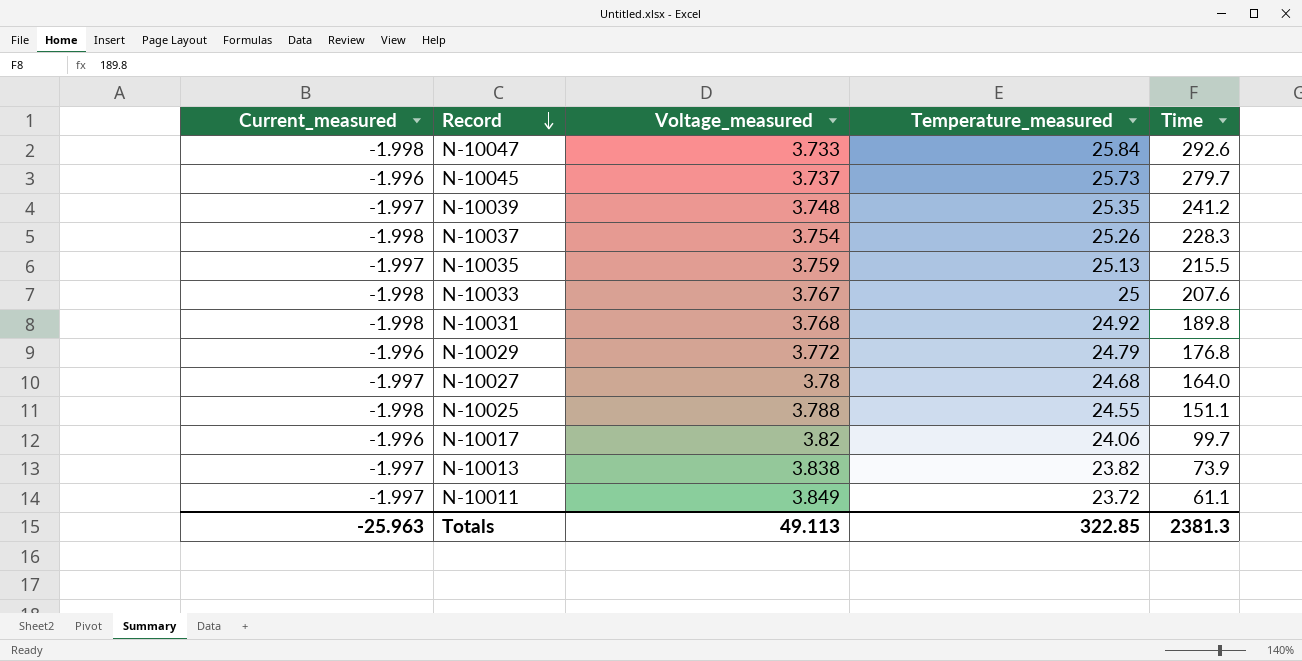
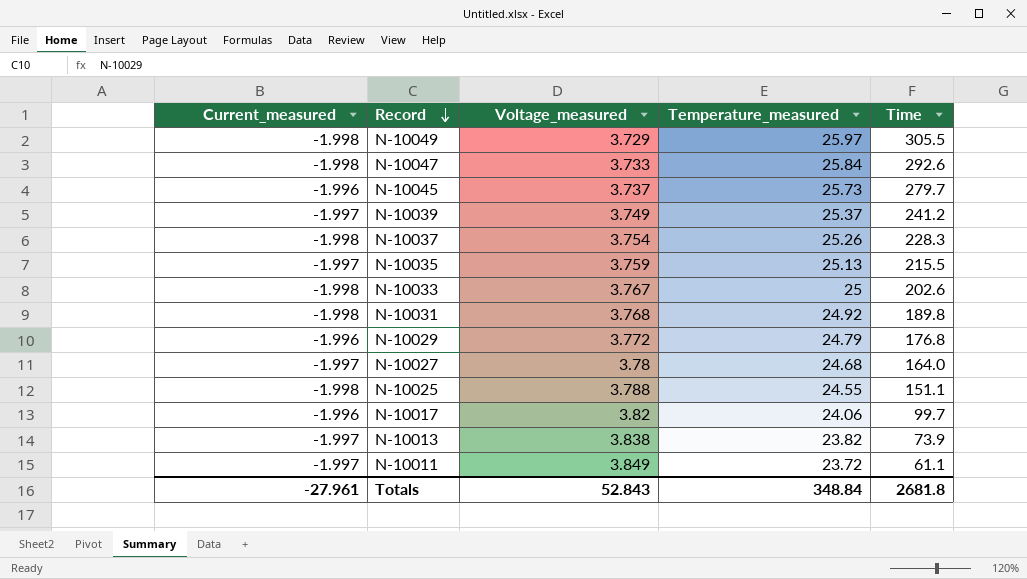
row N-10049: none -> -1.998 | 3.729 | 25.97 | 305.5
N-10039 | Voltage_measured: 3.748 -> 3.749
N-10039 | Temperature_measured: 25.35 -> 25.37
N-10033 | Time: 207.6 -> 202.6
Totals | Current_measured: -25.963 -> -27.961
Totals | Voltage_measured: 49.113 -> 52.843
Totals | Temperature_measured: 322.85 -> 348.84
Totals | Time: 2381.3 -> 2681.8

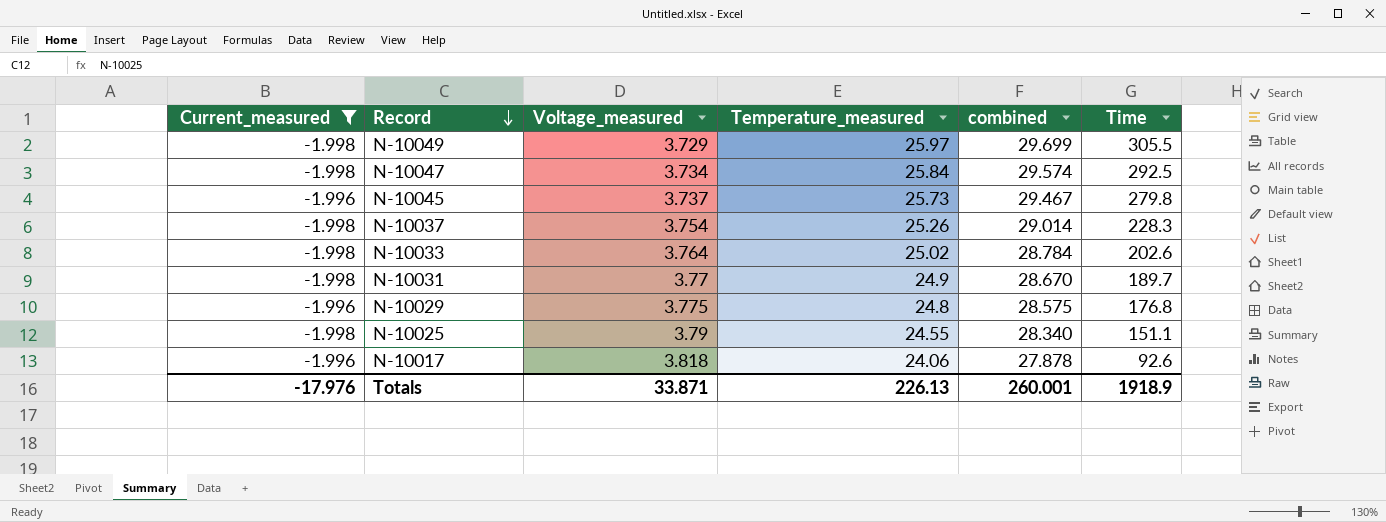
filter: none -> Current_measured != -1.997
column combined | formula: none -> [Voltage_measured] + [Temperature_measured]
N-10047 | Voltage_measured: 3.733 -> 3.734
N-10047 | Time: 292.6 -> 292.5
N-10045 | Time: 279.7 -> 279.8
N-10033 | Voltage_measured: 3.767 -> 3.764
N-10033 | Temperature_measured: 25 -> 25.02
N-10031 | Voltage_measured: 3.768 -> 3.77
N-10031 | Temperature_measured: 24.92 -> 24.9
N-10031 | Time: 189.8 -> 189.7
N-10029 | Voltage_measured: 3.772 -> 3.775
N-10029 | Temperature_measured: 24.79 -> 24.8
N-10025 | Voltage_measured: 3.788 -> 3.79
N-10017 | Voltage_measured: 3.82 -> 3.818
N-10017 | Time: 99.7 -> 92.6
Totals | Current_measured: -27.961 -> -17.976
Totals | Voltage_measured: 52.843 -> 33.871
Totals | Temperature_measured: 348.84 -> 226.13
Totals | Time: 2681.8 -> 1918.9

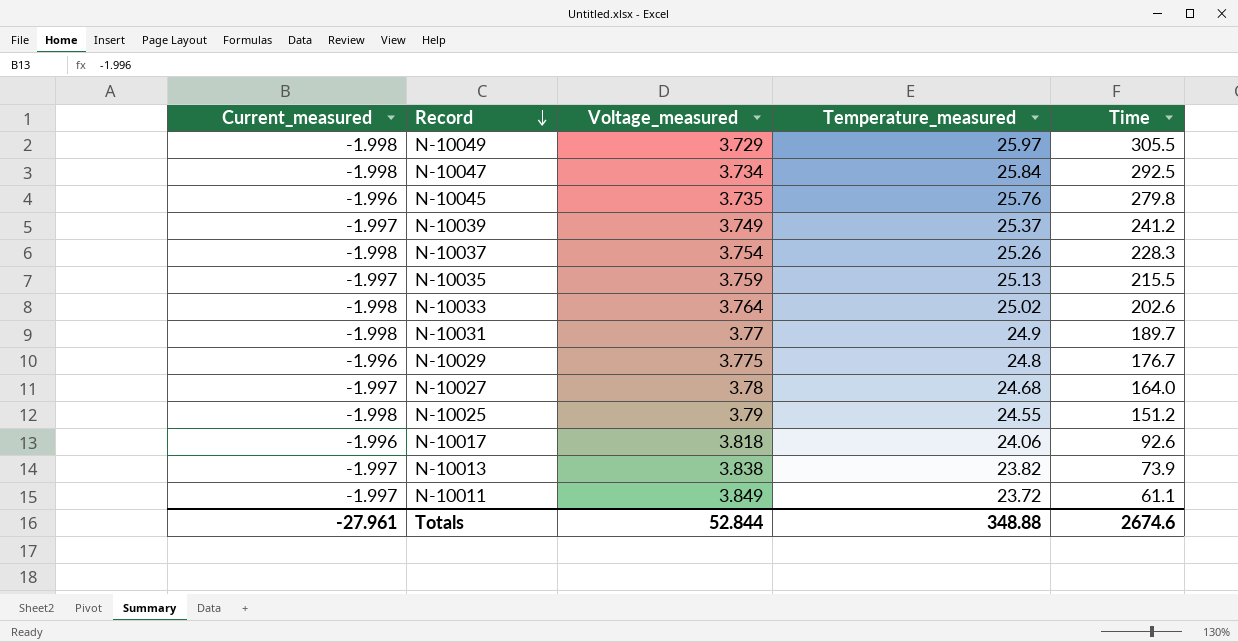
filter: Current_measured != -1.997 -> none
column combined | formula: [Voltage_measured] + [Temperature_measured] -> none
N-10045 | Voltage_measured: 3.737 -> 3.735
N-10045 | Temperature_measured: 25.73 -> 25.76
N-10029 | Time: 176.8 -> 176.7
N-10025 | Time: 151.1 -> 151.2
Totals | Current_measured: -17.976 -> -27.961
Totals | Voltage_measured: 33.871 -> 52.844
Totals | Temperature_measured: 226.13 -> 348.88
Totals | Time: 1918.9 -> 2674.6

